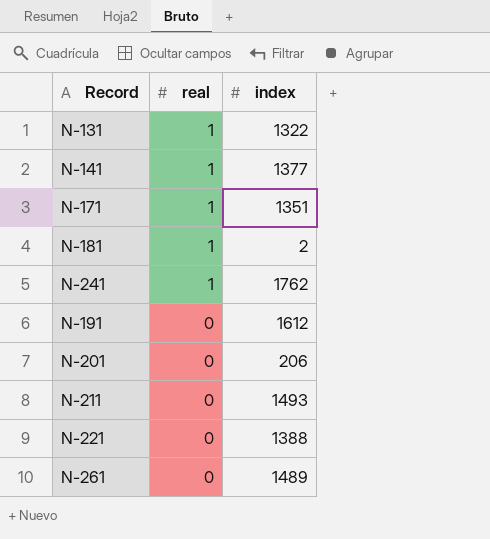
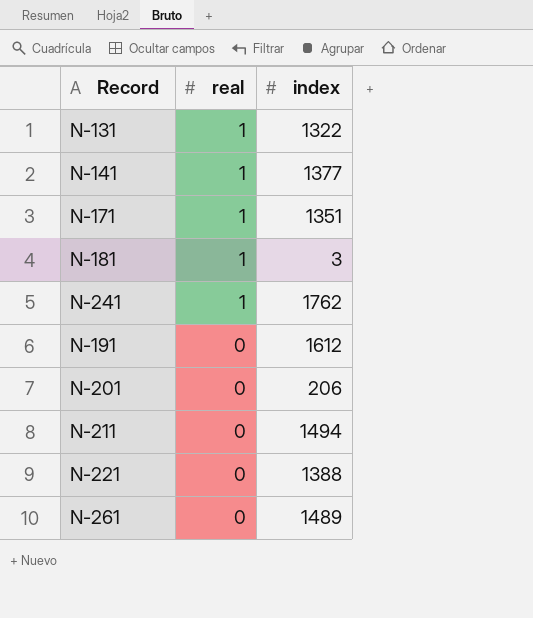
N-181 | index: 2 -> 3
N-211 | index: 1493 -> 1494

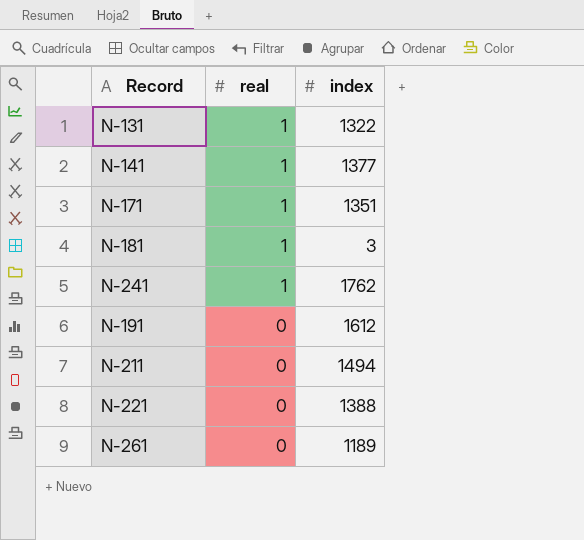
row N-201: 0 | 206 -> none
N-261 | index: 1489 -> 1189

